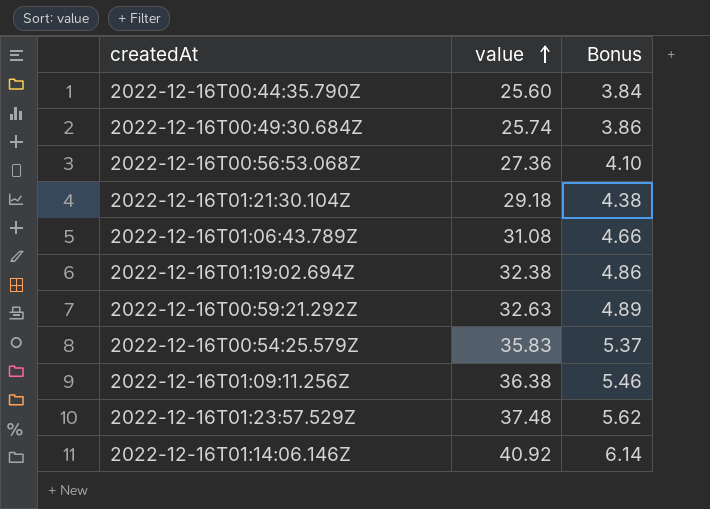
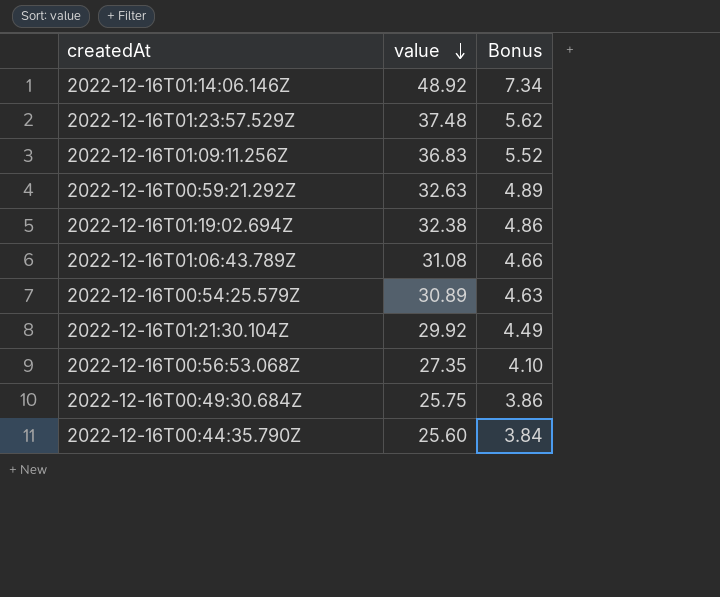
row order: value ascending -> value descending
2022-12-16T01:14:06.146Z | value: 40.92 -> 48.92
2022-12-16T01:14:06.146Z | Bonus: 6.14 -> 7.34
2022-12-16T01:09:11.256Z | value: 36.38 -> 36.83
2022-12-16T01:09:11.256Z | Bonus: 5.46 -> 5.52
2022-12-16T00:54:25.579Z | value: 35.83 -> 30.89
2022-12-16T00:54:25.579Z | Bonus: 5.37 -> 4.63
2022-12-16T01:21:30.104Z | value: 29.18 -> 29.92
2022-12-16T01:21:30.104Z | Bonus: 4.38 -> 4.49
2022-12-16T00:56:53.068Z | value: 27.36 -> 27.35
2022-12-16T00:49:30.684Z | value: 25.74 -> 25.75

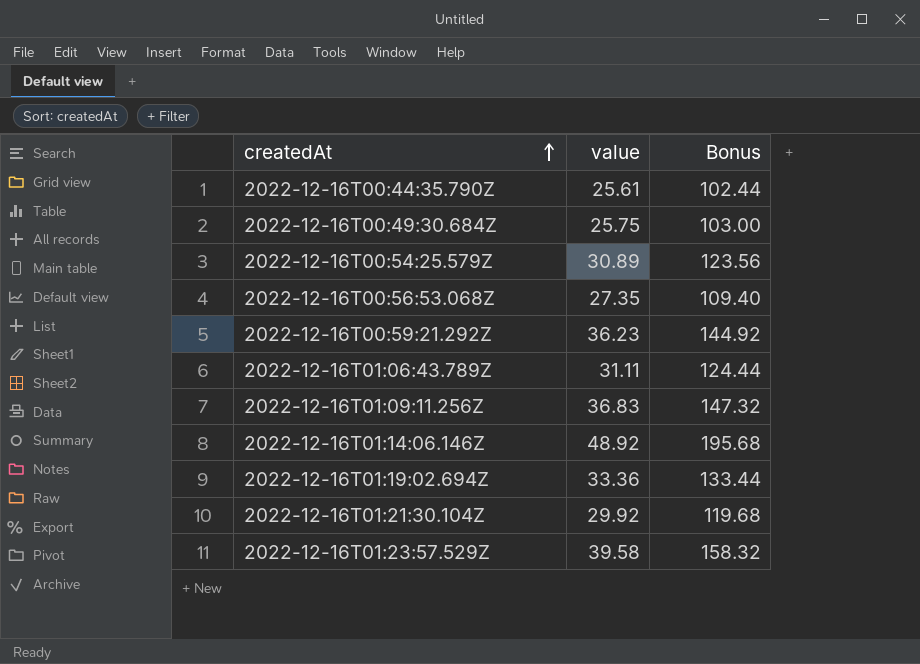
row order: value descending -> createdAt ascending
column Bonus | formula: [value] * 0.15 -> [value] * 4
2022-12-16T00:44:35.790Z | value: 25.60 -> 25.61
2022-12-16T00:59:21.292Z | value: 32.63 -> 36.23
2022-12-16T01:06:43.789Z | value: 31.08 -> 31.11
2022-12-16T01:19:02.694Z | value: 32.38 -> 33.36
2022-12-16T01:23:57.529Z | value: 37.48 -> 39.58

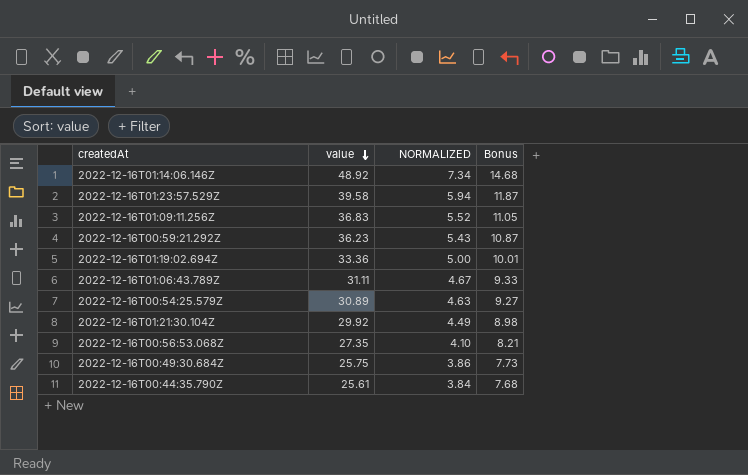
row order: createdAt ascending -> value descending
column NORMALIZED | formula: none -> [value] * 0.15
column Bonus | formula: [value] * 4 -> [value] * 0.3

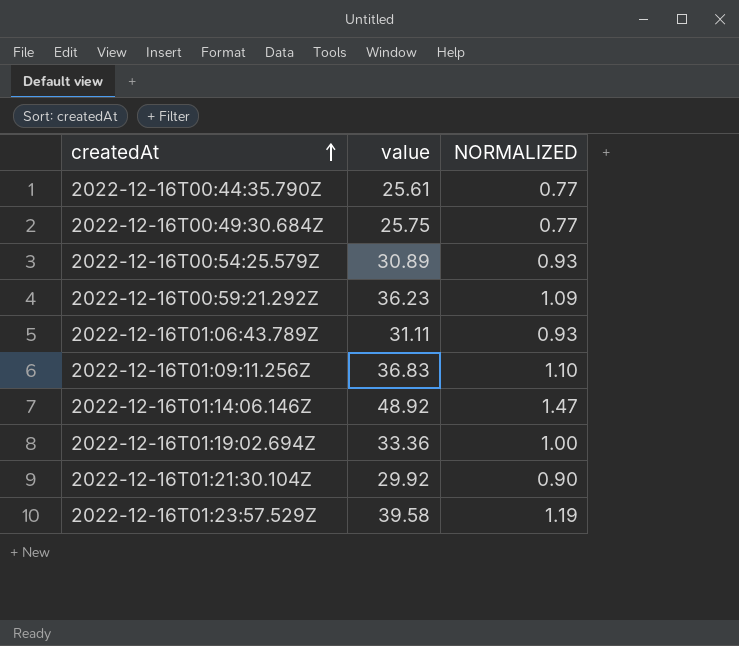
row order: value descending -> createdAt ascending
column Bonus | formula: [value] * 0.3 -> none
column NORMALIZED | formula: [value] * 0.15 -> [value] * 0.03
row 2022-12-16T00:56:53.068Z: 27.35 | 4.10 | 8.21 -> none

